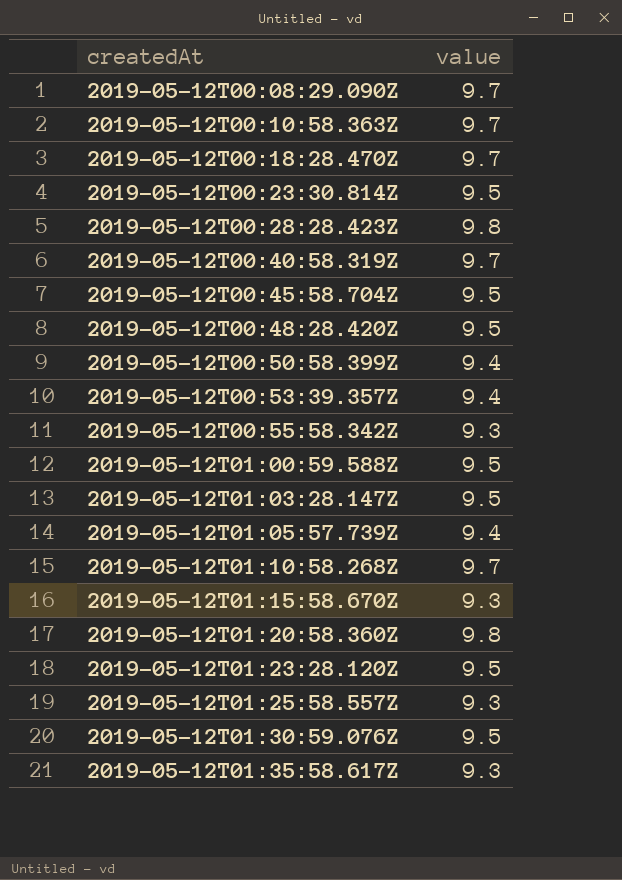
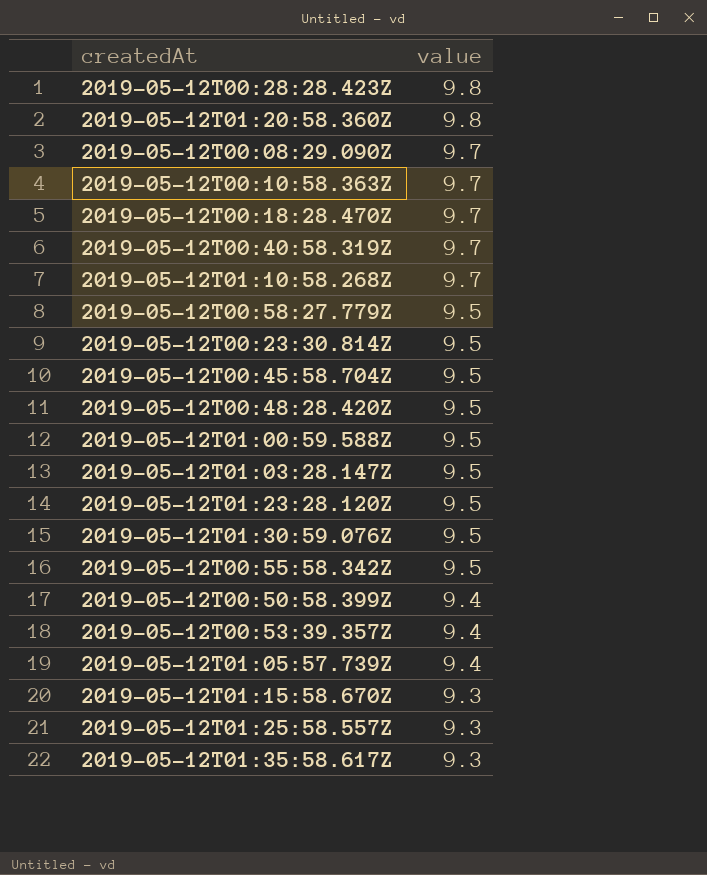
row order: createdAt ascending -> value descending
row 2019-05-12T00:58:27.779Z: none -> 9.5
2019-05-12T00:55:58.342Z | value: 9.3 -> 9.5

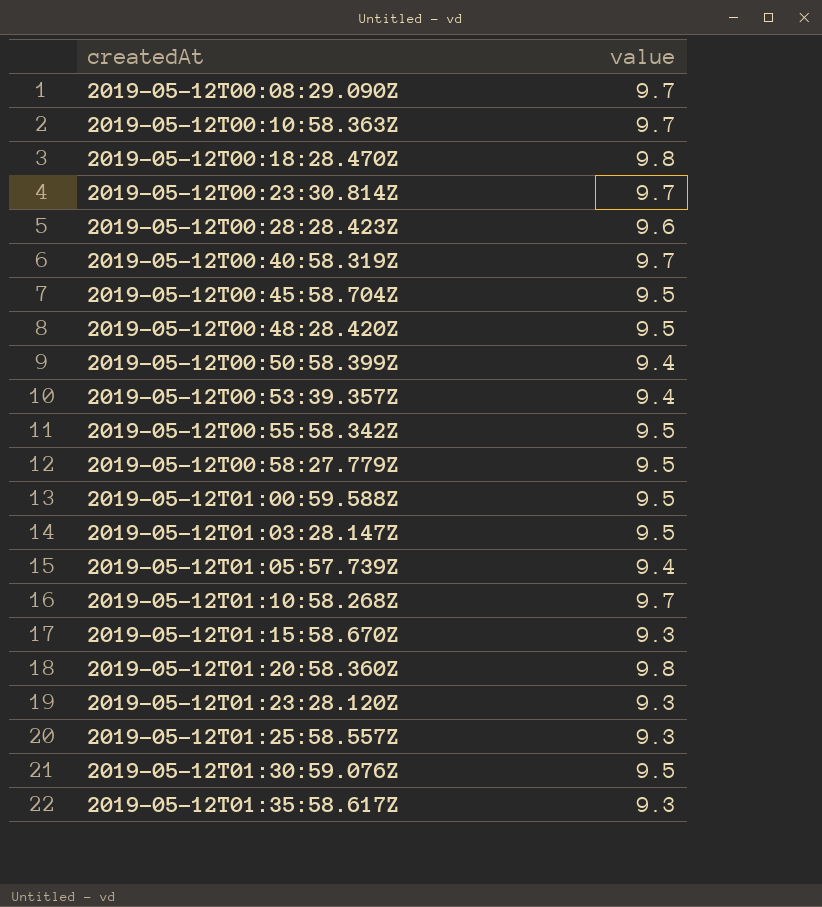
row order: value descending -> createdAt ascending
2019-05-12T00:18:28.470Z | value: 9.7 -> 9.8
2019-05-12T00:23:30.814Z | value: 9.5 -> 9.7
2019-05-12T00:28:28.423Z | value: 9.8 -> 9.6
2019-05-12T01:23:28.120Z | value: 9.5 -> 9.3

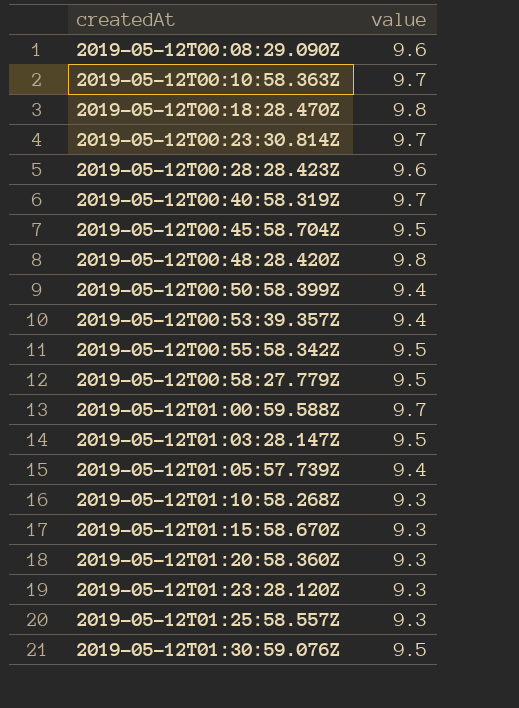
row 2019-05-12T01:35:58.617Z: 9.3 -> none
2019-05-12T00:08:29.090Z | value: 9.7 -> 9.6
2019-05-12T00:48:28.420Z | value: 9.5 -> 9.8
2019-05-12T01:00:59.588Z | value: 9.5 -> 9.7
2019-05-12T01:10:58.268Z | value: 9.7 -> 9.3
2019-05-12T01:20:58.360Z | value: 9.8 -> 9.3

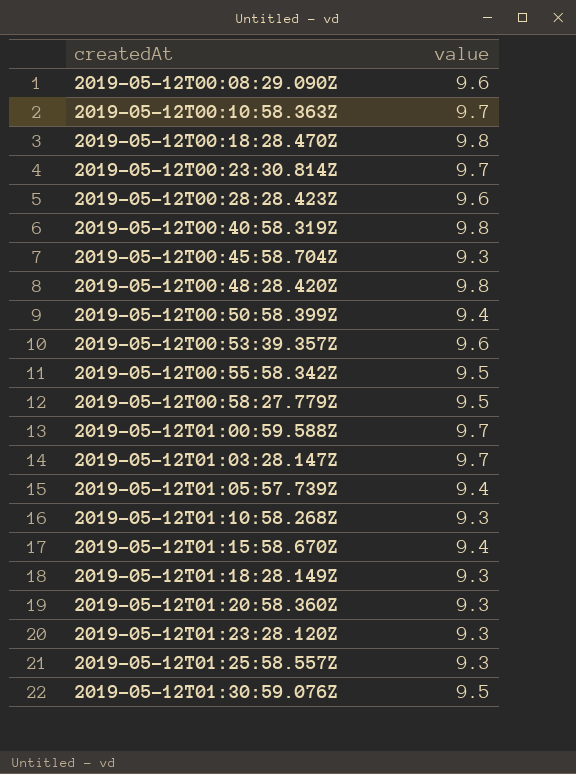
2019-05-12T00:40:58.319Z | value: 9.7 -> 9.8
2019-05-12T00:45:58.704Z | value: 9.5 -> 9.3
2019-05-12T00:53:39.357Z | value: 9.4 -> 9.6
2019-05-12T01:03:28.147Z | value: 9.5 -> 9.7
2019-05-12T01:15:58.670Z | value: 9.3 -> 9.4
row 2019-05-12T01:18:28.149Z: none -> 9.3

